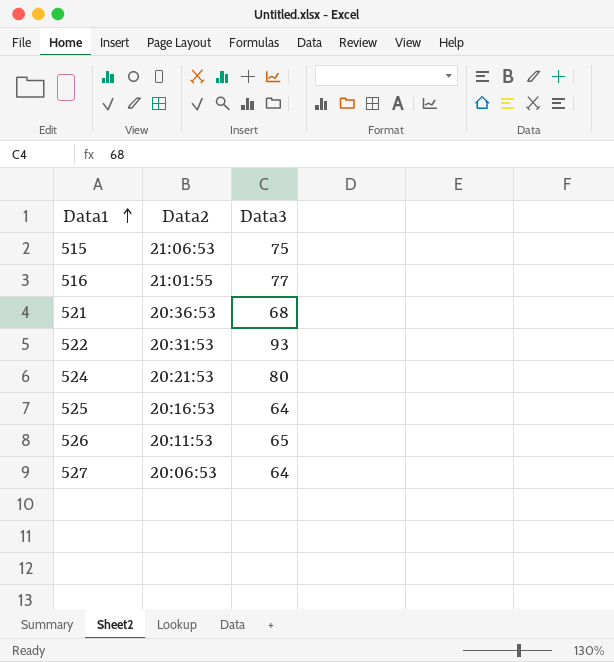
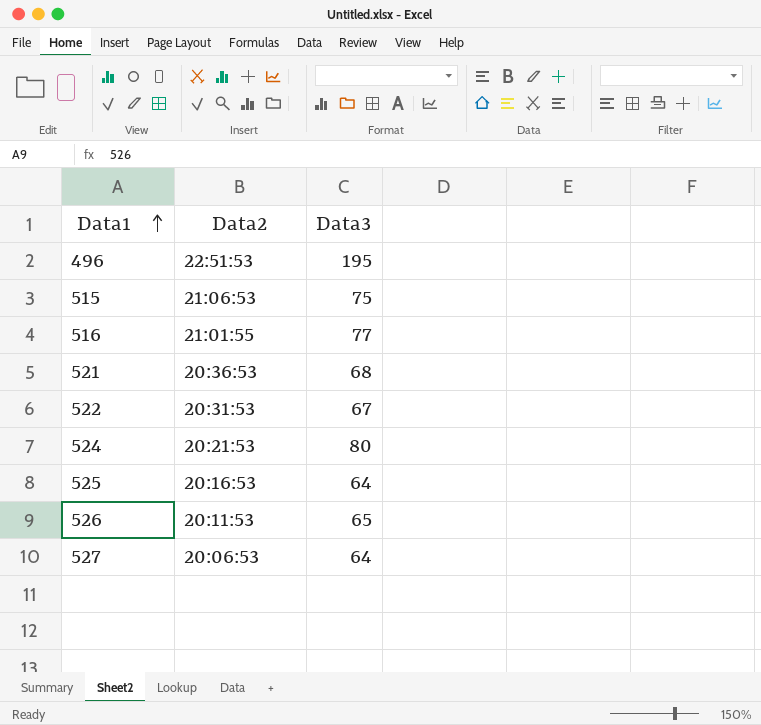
row 496: none -> 22:51:53 | 195
522 | Data3: 93 -> 67

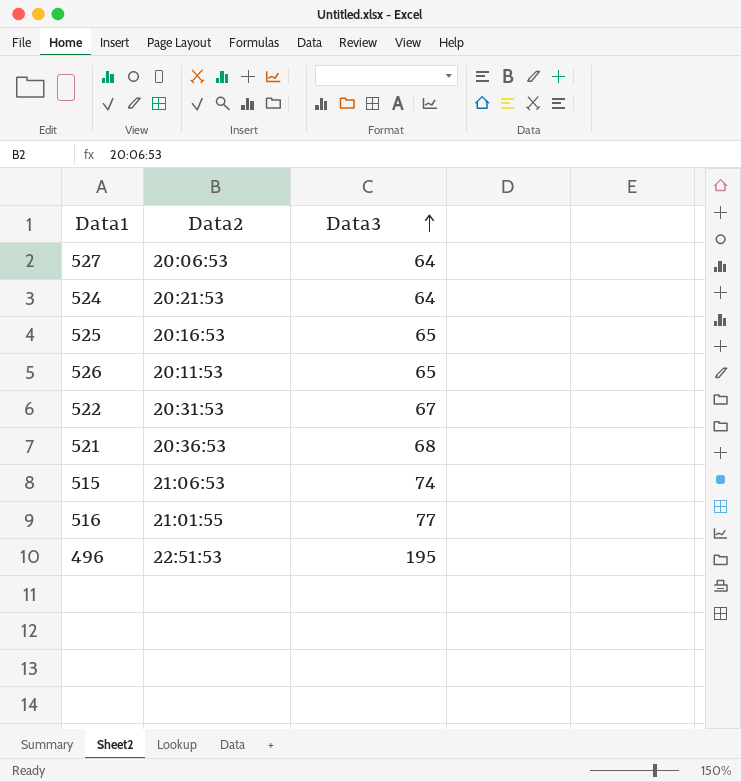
row order: Data1 ascending -> Data3 ascending
524 | Data3: 80 -> 64
525 | Data3: 64 -> 65
515 | Data3: 75 -> 74

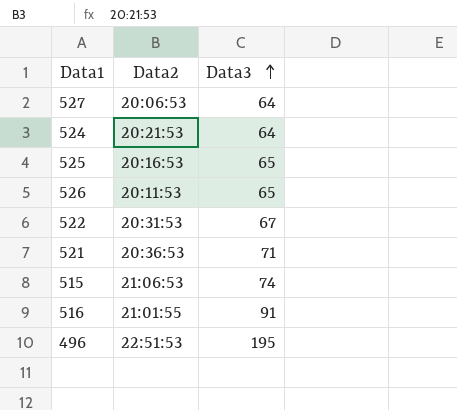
521 | Data3: 68 -> 71
516 | Data3: 77 -> 91

